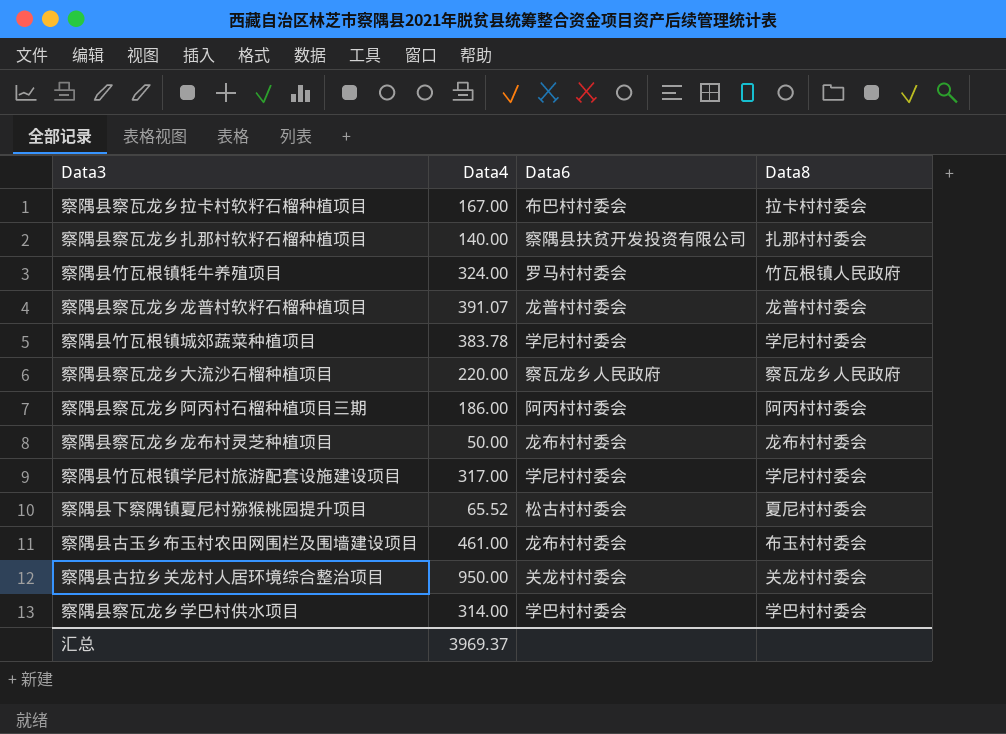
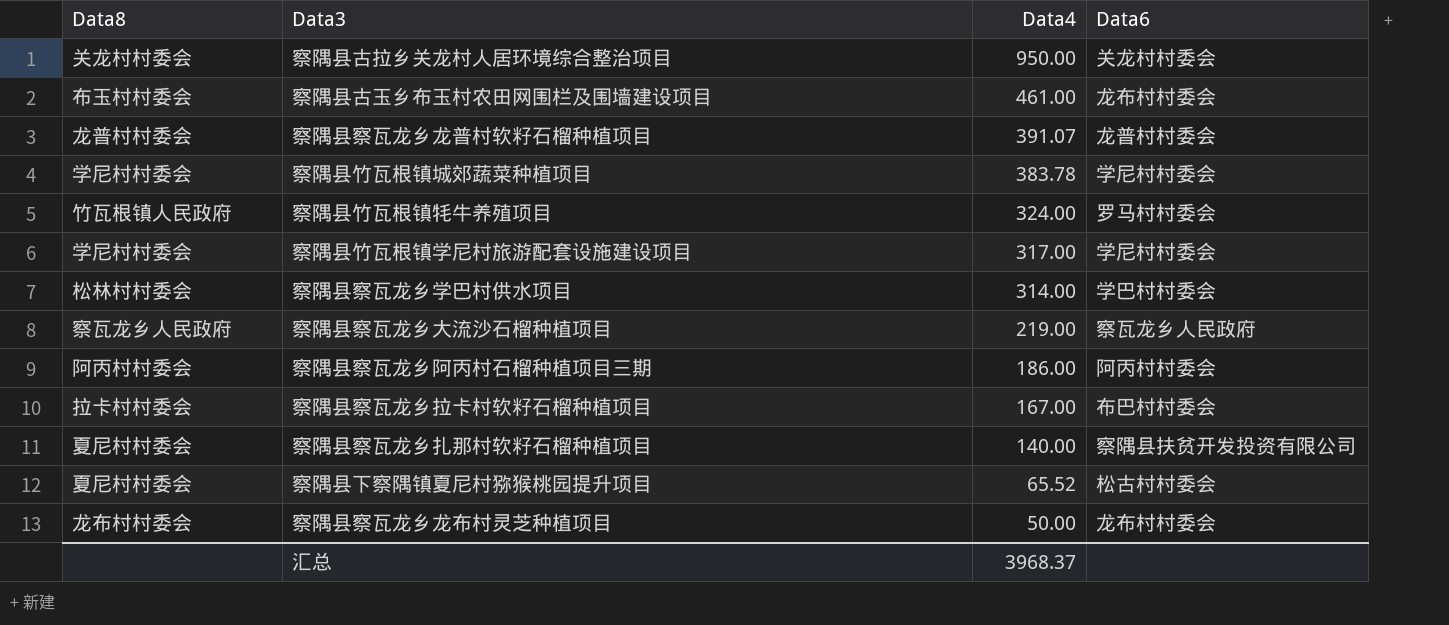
row order: none -> Data4 descending
column Data8 | position: 4 -> 1
察隅县察瓦龙乡学巴村供水项目 | Data8: 学巴村村委会 -> 松林村村委会
察隅县察瓦龙乡大流沙石榴种植项目 | Data4: 220.00 -> 219.00
察隅县察瓦龙乡扎那村软籽石榴种植项目 | Data8: 扎那村村委会 -> 夏尼村村委会
汇总 | Data4: 3969.37 -> 3968.37

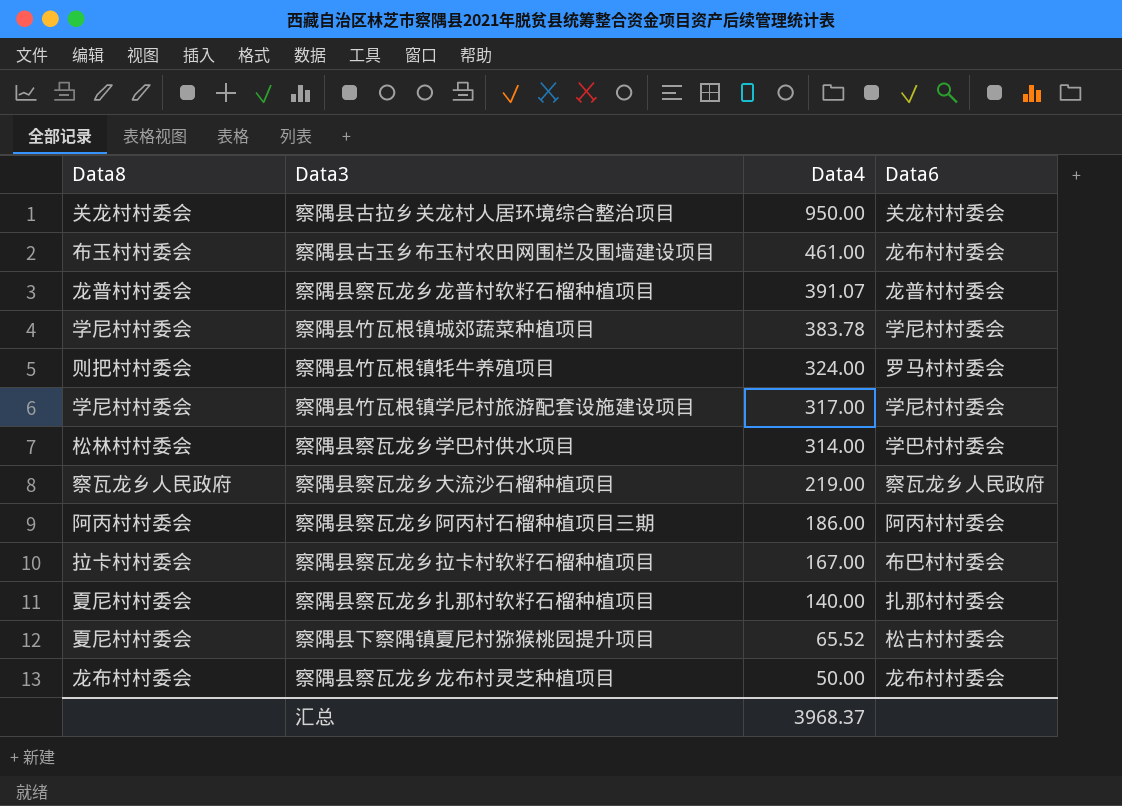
察隅县竹瓦根镇牦牛养殖项目 | Data8: 竹瓦根镇人民政府 -> 则把村村委会
察隅县察瓦龙乡扎那村软籽石榴种植项目 | Data6: 察隅县扶贫开发投资有限公司 -> 扎那村村委会

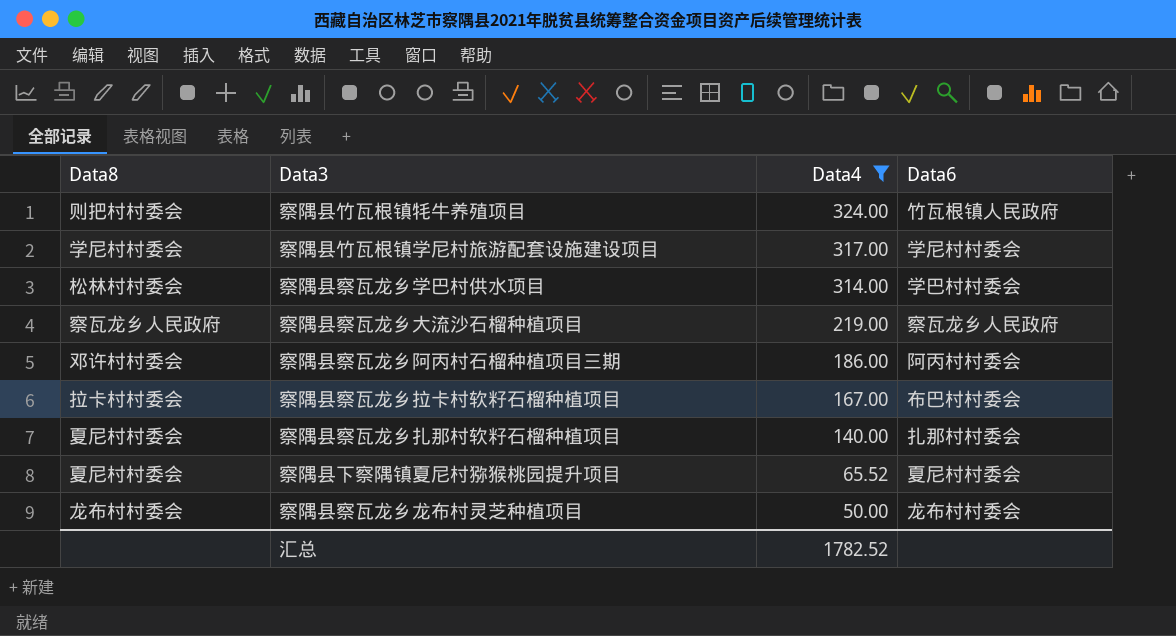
filter: none -> Data4 <= 324.00
察隅县竹瓦根镇牦牛养殖项目 | Data6: 罗马村村委会 -> 竹瓦根镇人民政府
察隅县察瓦龙乡阿丙村石榴种植项目三期 | Data8: 阿丙村村委会 -> 邓许村村委会
察隅县下察隅镇夏尼村猕猴桃园提升项目 | Data6: 松古村村委会 -> 夏尼村村委会
汇总 | Data4: 3968.37 -> 1782.52

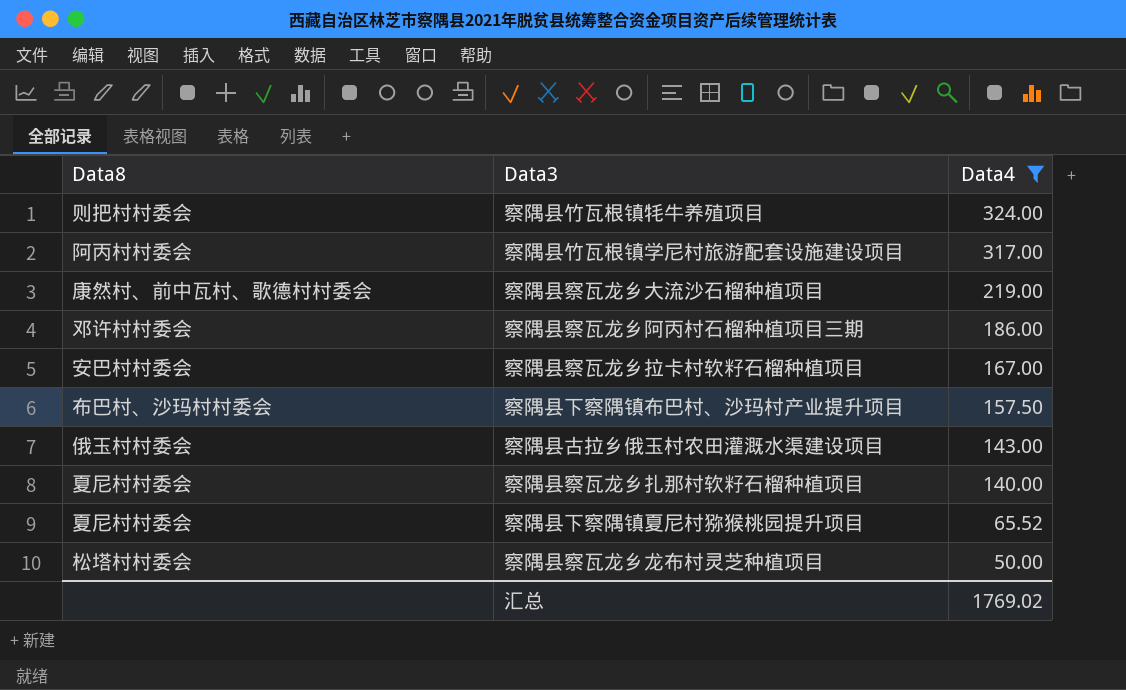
column Data6 | position: 4 -> none
row 察隅县察瓦龙乡学巴村供水项目: 松林村村委会 | 314.00 | 学巴村村委会 -> none
察隅县竹瓦根镇学尼村旅游配套设施建设项目 | Data8: 学尼村村委会 -> 阿丙村村委会
察隅县察瓦龙乡大流沙石榴种植项目 | Data8: 察瓦龙乡人民政府 -> 康然村、前中瓦村、歌德村村委会
察隅县察瓦龙乡拉卡村软籽石榴种植项目 | Data8: 拉卡村村委会 -> 安巴村村委会
row 察隅县下察隅镇布巴村、沙玛村产业提升项目: none -> 布巴村、沙玛村村委会 | 157.50
row 察隅县古拉乡俄玉村农田灌溉水渠建设项目: none -> 俄玉村村委会 | 143.00
察隅县察瓦龙乡龙布村灵芝种植项目 | Data8: 龙布村村委会 -> 松塔村村委会
汇总 | Data4: 1782.52 -> 1769.02

